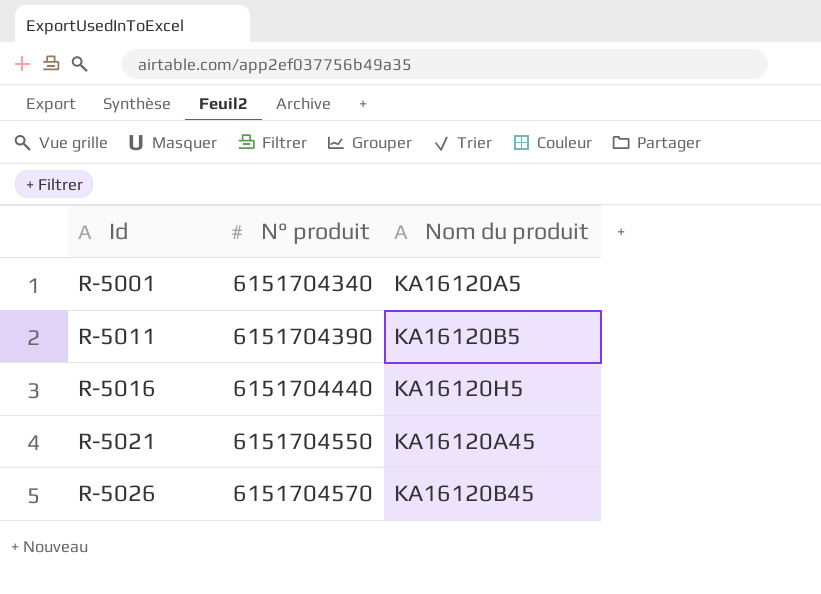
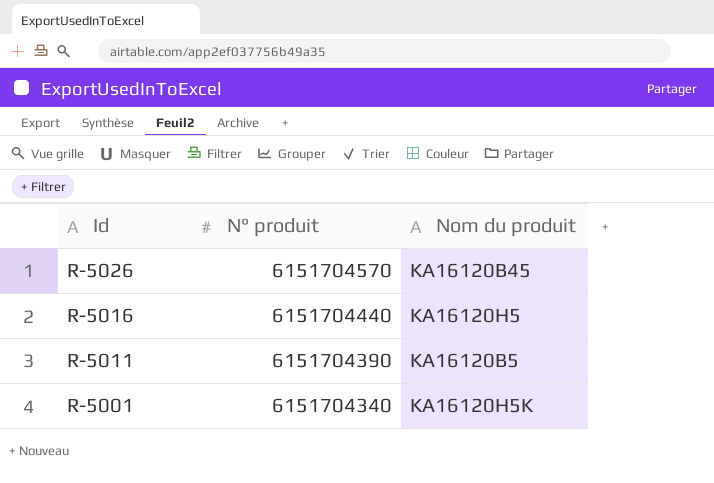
row order: Id ascending -> Id descending
row R-5021: 6151704550 | KA16120A45 -> none
R-5001 | Nom du produit: KA16120A5 -> KA16120H5K

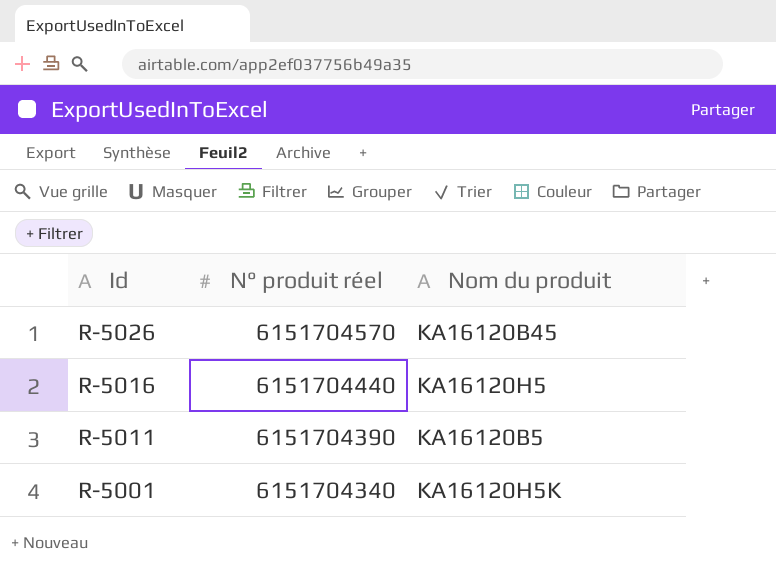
column name: N° produit -> N° produit réel

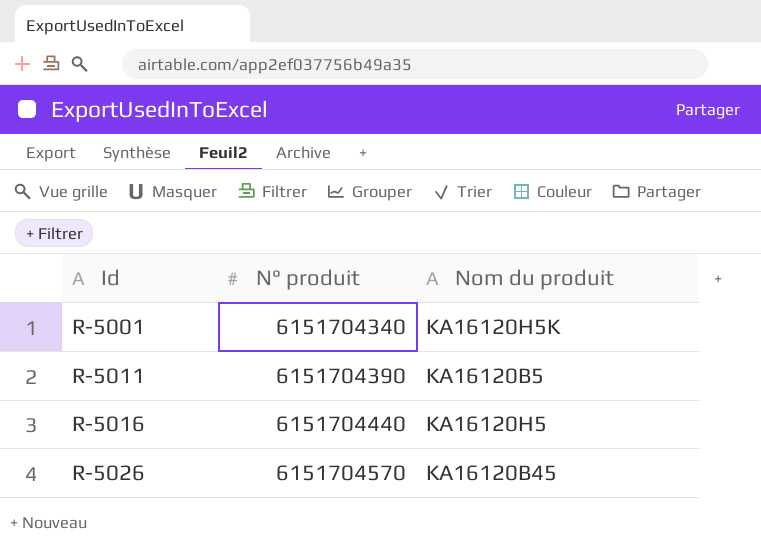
row order: Id descending -> Id ascending
column name: N° produit réel -> N° produit

